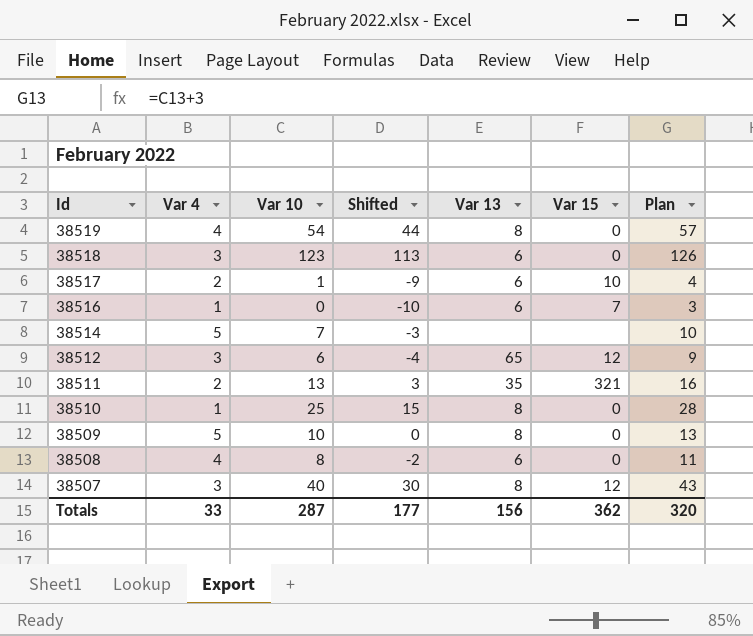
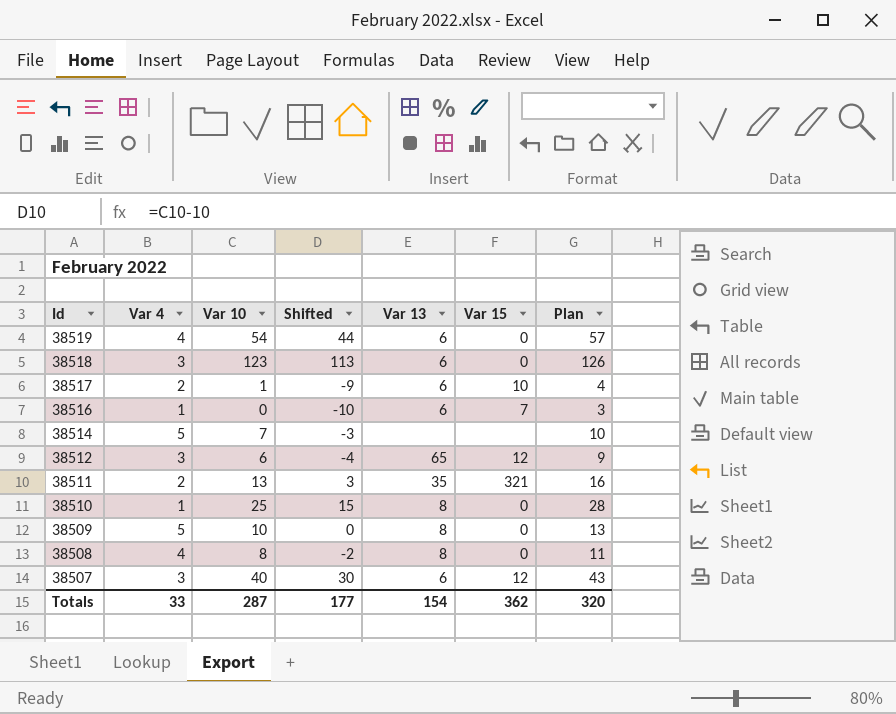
38519 | Var 13: 8 -> 6
38508 | Var 13: 6 -> 8
38507 | Var 13: 8 -> 6
Totals | Var 13: 156 -> 154

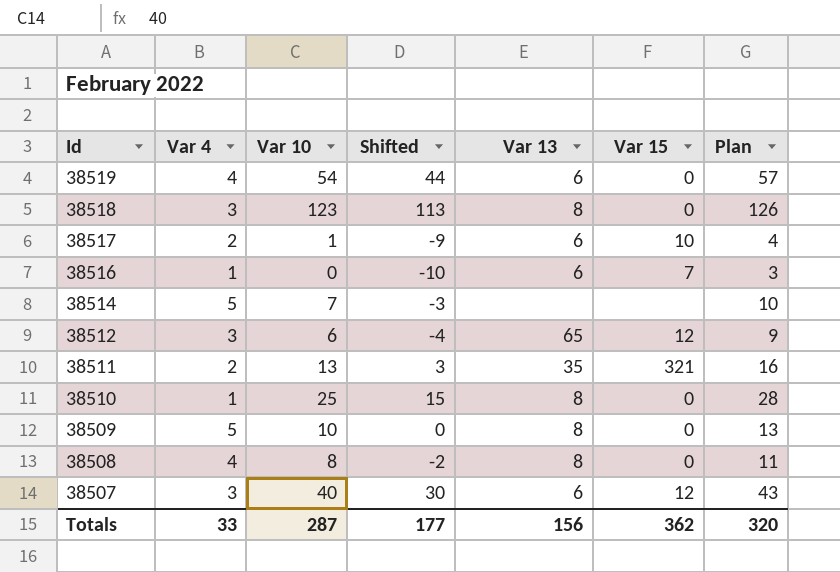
38518 | Var 13: 6 -> 8
Totals | Var 13: 154 -> 156

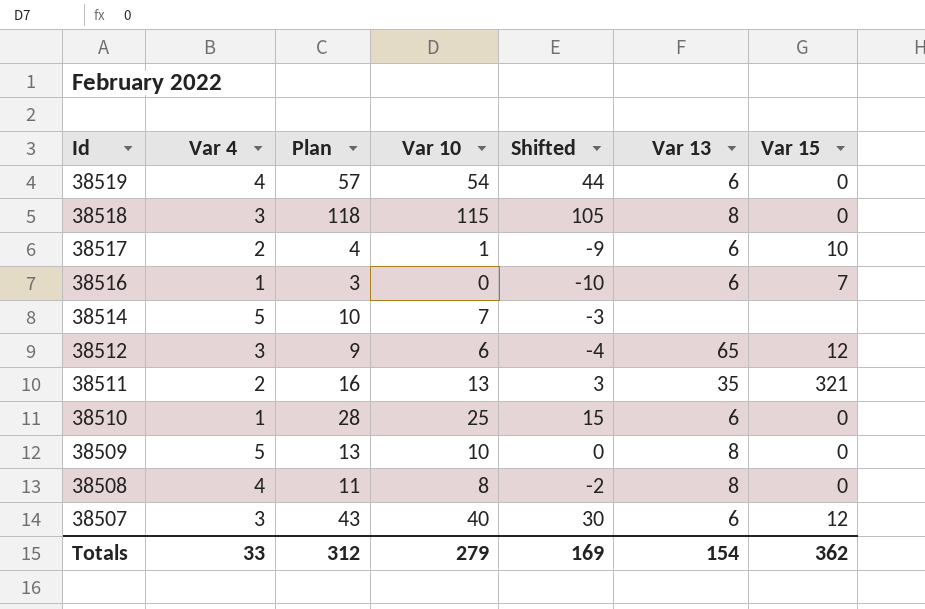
column Plan | position: 7 -> 3
38518 | Plan: 126 -> 118
38518 | Var 10: 123 -> 115
38518 | Shifted: 113 -> 105
38510 | Var 13: 8 -> 6
Totals | Plan: 320 -> 312
Totals | Var 10: 287 -> 279
Totals | Shifted: 177 -> 169
Totals | Var 13: 156 -> 154

